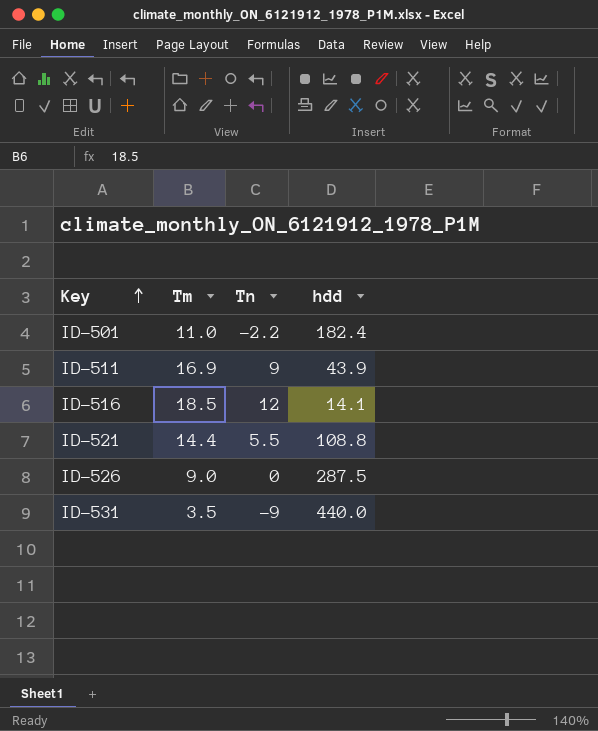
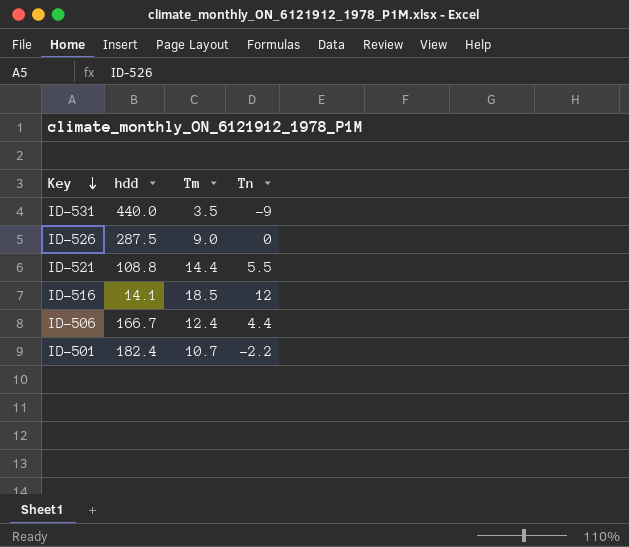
row order: Key ascending -> Key descending
column hdd | position: 4 -> 2
row ID-511: 16.9 | 9 | 43.9 -> none
row ID-506: none -> 166.7 | 12.4 | 4.4
ID-501 | Tm: 11.0 -> 10.7

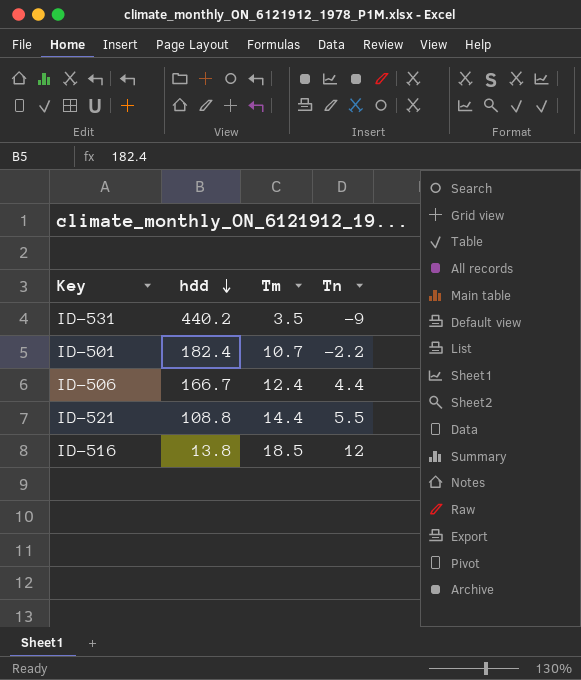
row order: Key descending -> hdd descending
row ID-526: 287.5 | 9.0 | 0 -> none
ID-531 | hdd: 440.0 -> 440.2
ID-516 | hdd: 14.1 -> 13.8

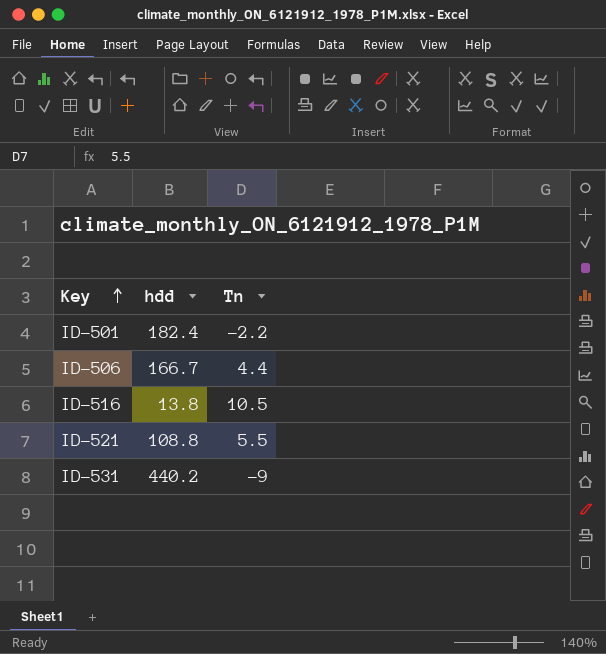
row order: hdd descending -> Key ascending
column Tm | position: 3 -> none
ID-516 | Tn: 12 -> 10.5

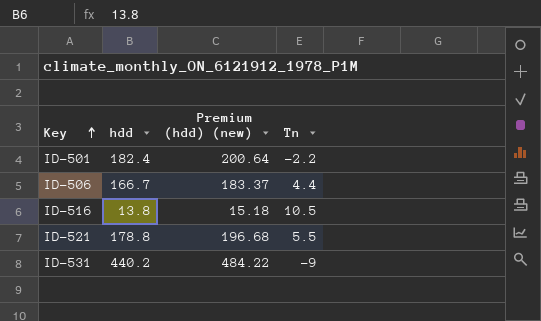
column Premium (hdd) (new) | formula: none -> [hdd] * 1.1
ID-521 | hdd: 108.8 -> 178.8

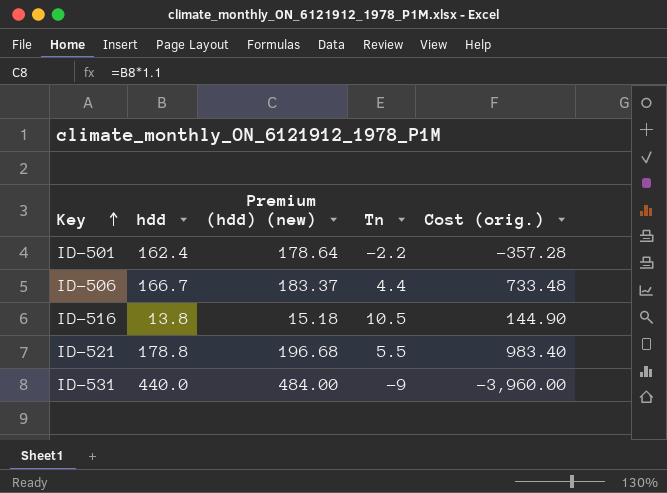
column Cost (orig.) | formula: none -> [hdd] * [Tn]
ID-501 | hdd: 182.4 -> 162.4
ID-501 | Premium (hdd) (new): 200.64 -> 178.64
ID-531 | hdd: 440.2 -> 440.0
ID-531 | Premium (hdd) (new): 484.22 -> 484.00

